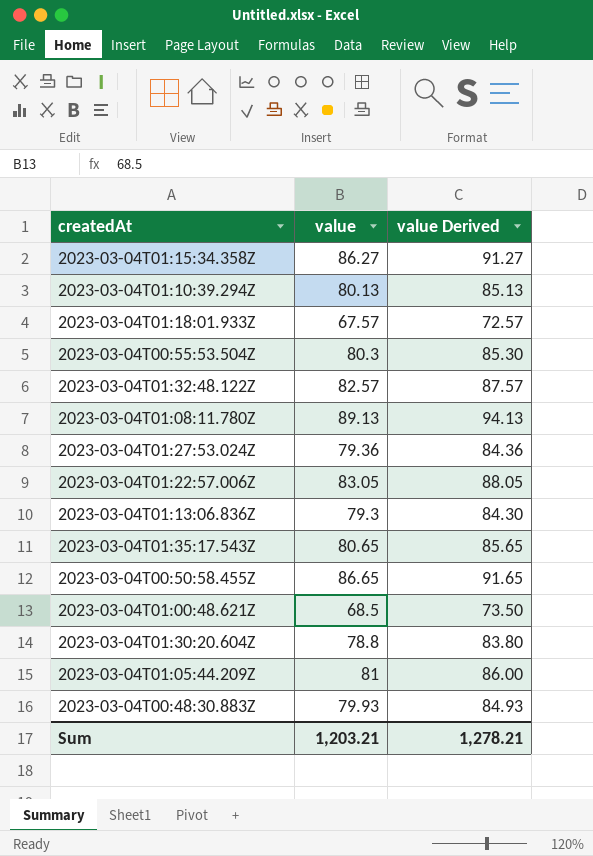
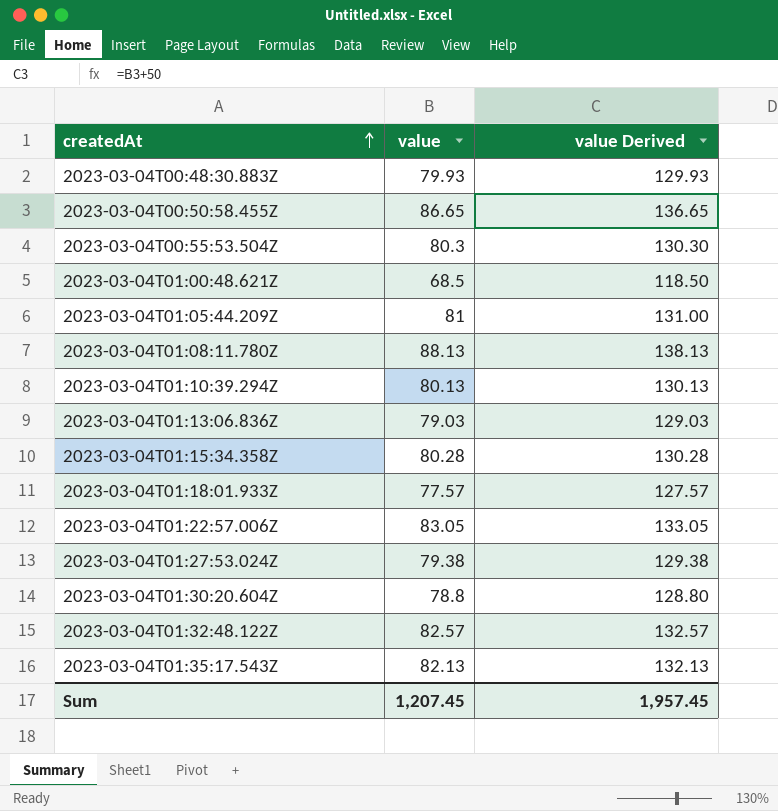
row order: none -> createdAt ascending
column value Derived | formula: [value] + 5 -> [value] + 50
2023-03-04T01:08:11.780Z | value: 89.13 -> 88.13
2023-03-04T01:13:06.836Z | value: 79.3 -> 79.03
2023-03-04T01:15:34.358Z | value: 86.27 -> 80.28
2023-03-04T01:18:01.933Z | value: 67.57 -> 77.57
2023-03-04T01:27:53.024Z | value: 79.36 -> 79.38
2023-03-04T01:35:17.543Z | value: 80.65 -> 82.13
Sum | value: 1,203.21 -> 1,207.45
Sum | value Derived: 1,278.21 -> 1,957.45

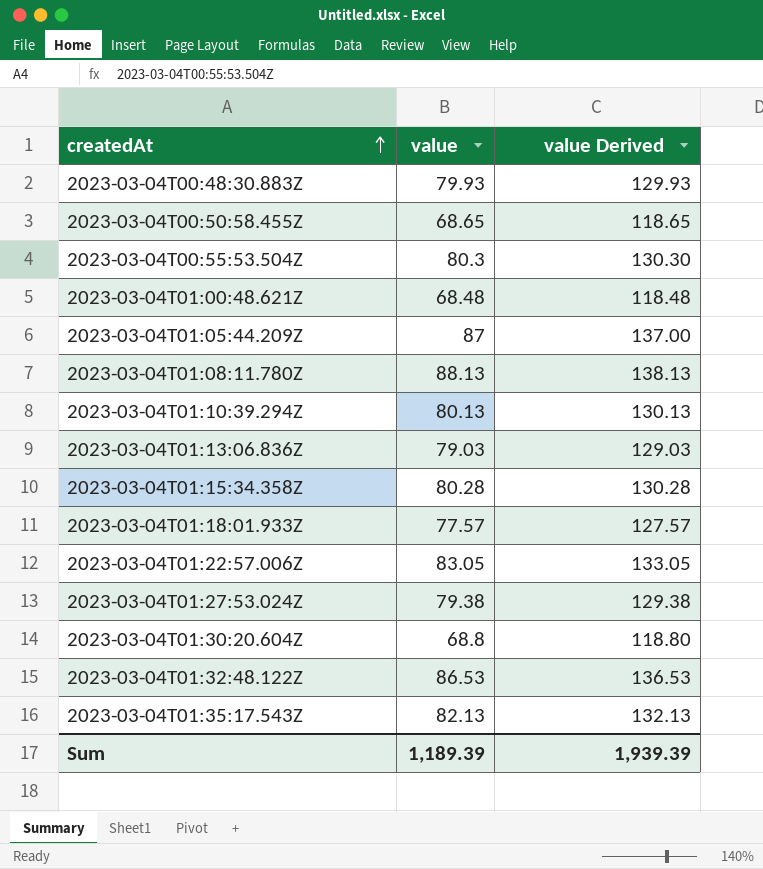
2023-03-04T00:50:58.455Z | value: 86.65 -> 68.65
2023-03-04T00:50:58.455Z | value Derived: 136.65 -> 118.65
2023-03-04T01:00:48.621Z | value: 68.5 -> 68.48
2023-03-04T01:00:48.621Z | value Derived: 118.50 -> 118.48
2023-03-04T01:05:44.209Z | value: 81 -> 87
2023-03-04T01:05:44.209Z | value Derived: 131.00 -> 137.00
2023-03-04T01:30:20.604Z | value: 78.8 -> 68.8
2023-03-04T01:30:20.604Z | value Derived: 128.80 -> 118.80
2023-03-04T01:32:48.122Z | value: 82.57 -> 86.53
2023-03-04T01:32:48.122Z | value Derived: 132.57 -> 136.53
Sum | value: 1,207.45 -> 1,189.39
Sum | value Derived: 1,957.45 -> 1,939.39

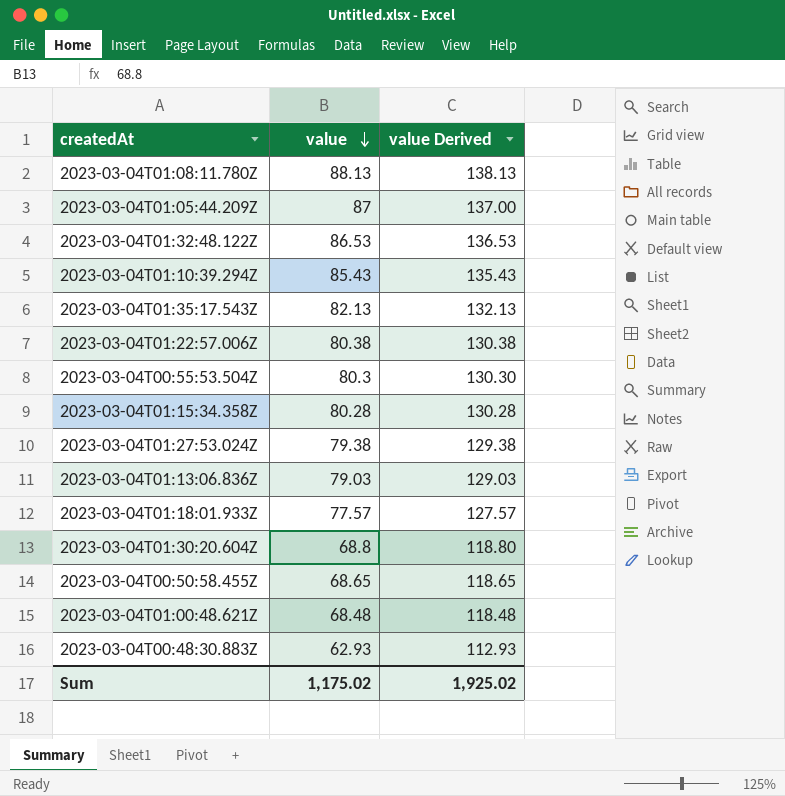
row order: createdAt ascending -> value descending
2023-03-04T01:10:39.294Z | value: 80.13 -> 85.43
2023-03-04T01:10:39.294Z | value Derived: 130.13 -> 135.43
2023-03-04T01:22:57.006Z | value: 83.05 -> 80.38
2023-03-04T01:22:57.006Z | value Derived: 133.05 -> 130.38
2023-03-04T00:48:30.883Z | value: 79.93 -> 62.93
2023-03-04T00:48:30.883Z | value Derived: 129.93 -> 112.93
Sum | value: 1,189.39 -> 1,175.02
Sum | value Derived: 1,939.39 -> 1,925.02

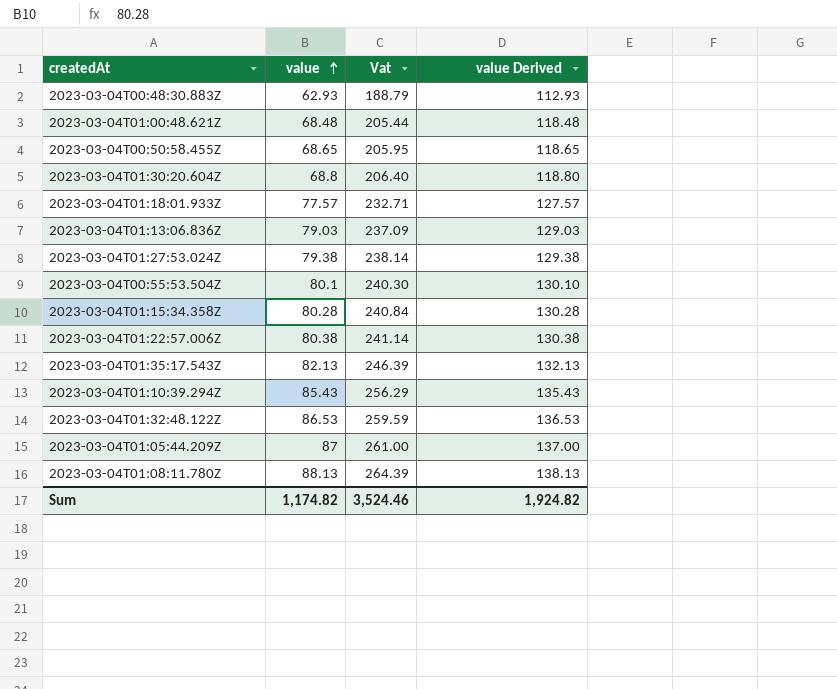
row order: value descending -> value ascending
column Vat | formula: none -> [value] * 3
2023-03-04T00:55:53.504Z | value: 80.3 -> 80.1
2023-03-04T00:55:53.504Z | value Derived: 130.30 -> 130.10
Sum | value: 1,175.02 -> 1,174.82
Sum | value Derived: 1,925.02 -> 1,924.82

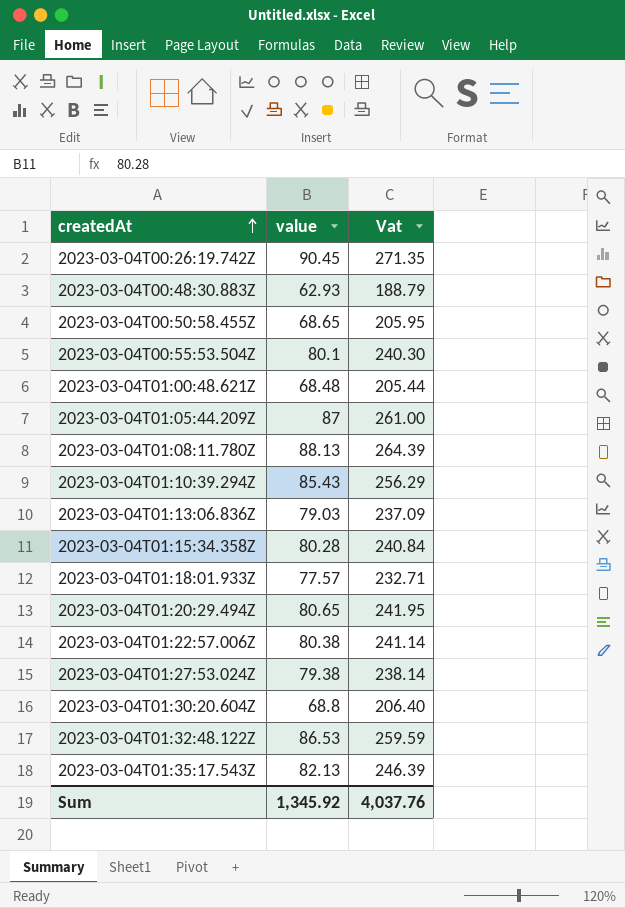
row order: value ascending -> createdAt ascending
column value Derived | formula: [value] + 50 -> none
row 2023-03-04T00:26:19.742Z: none -> 90.45 | 271.35
row 2023-03-04T01:20:29.494Z: none -> 80.65 | 241.95
Sum | value: 1,174.82 -> 1,345.92
Sum | Vat: 3,524.46 -> 4,037.76

